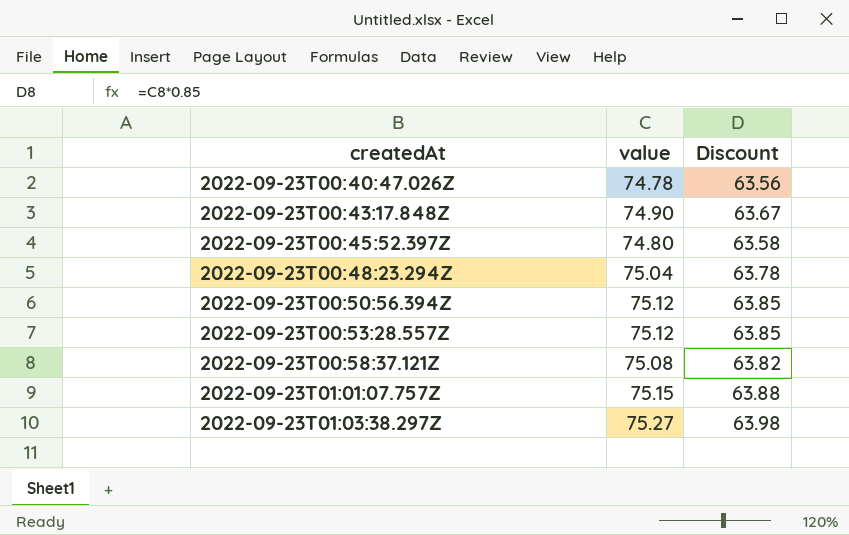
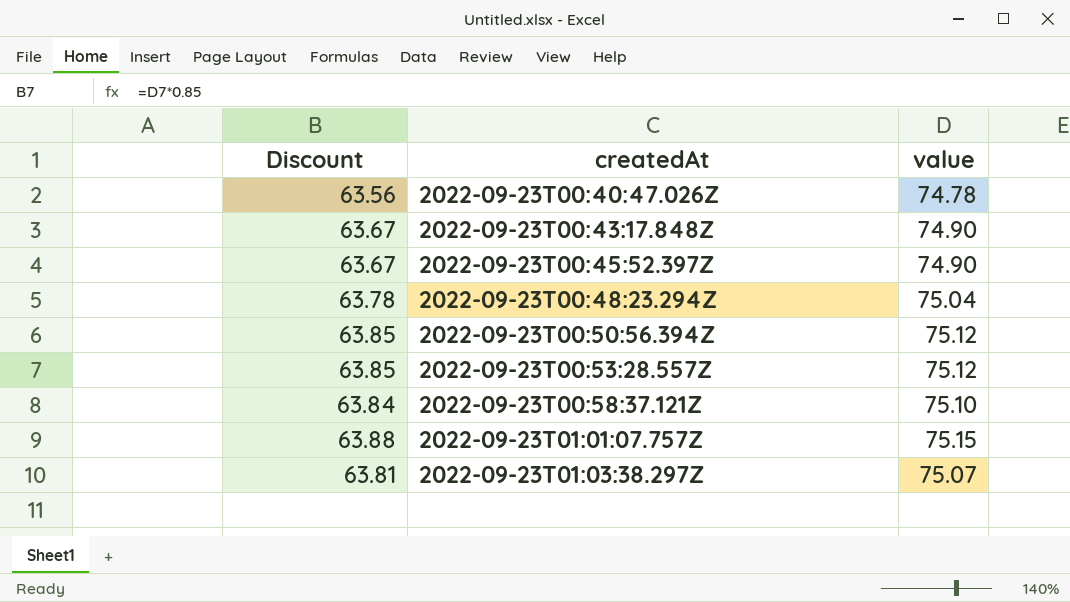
column Discount | position: 3 -> 1
2022-09-23T00:45:52.397Z | Discount: 63.58 -> 63.67
2022-09-23T00:45:52.397Z | value: 74.80 -> 74.90
2022-09-23T00:58:37.121Z | Discount: 63.82 -> 63.84
2022-09-23T00:58:37.121Z | value: 75.08 -> 75.10
2022-09-23T01:03:38.297Z | Discount: 63.98 -> 63.81
2022-09-23T01:03:38.297Z | value: 75.27 -> 75.07

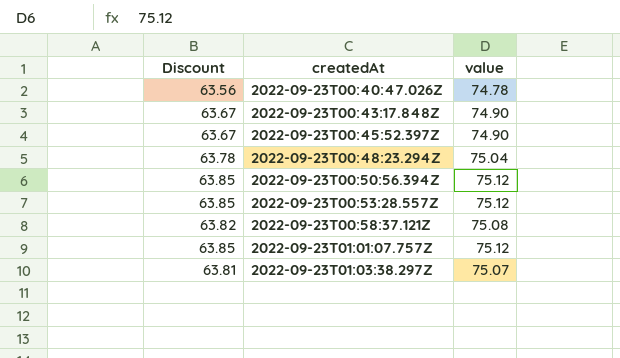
2022-09-23T00:58:37.121Z | Discount: 63.84 -> 63.82
2022-09-23T00:58:37.121Z | value: 75.10 -> 75.08
2022-09-23T01:01:07.757Z | Discount: 63.88 -> 63.85
2022-09-23T01:01:07.757Z | value: 75.15 -> 75.12

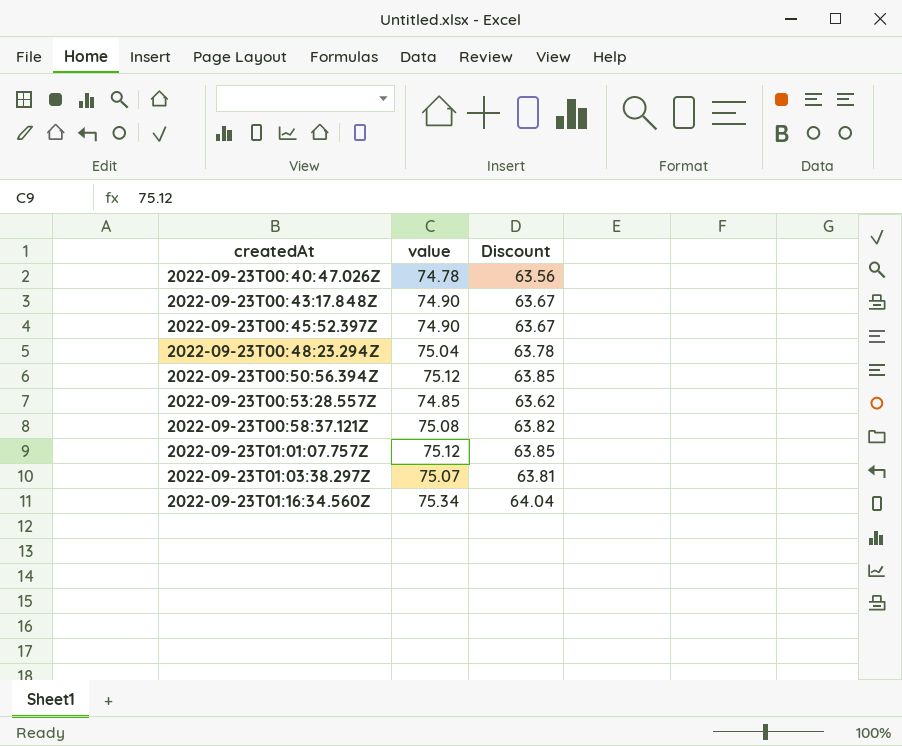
column Discount | position: 1 -> 3
2022-09-23T00:53:28.557Z | value: 75.12 -> 74.85
2022-09-23T00:53:28.557Z | Discount: 63.85 -> 63.62
row 2022-09-23T01:16:34.560Z: none -> 75.34 | 64.04

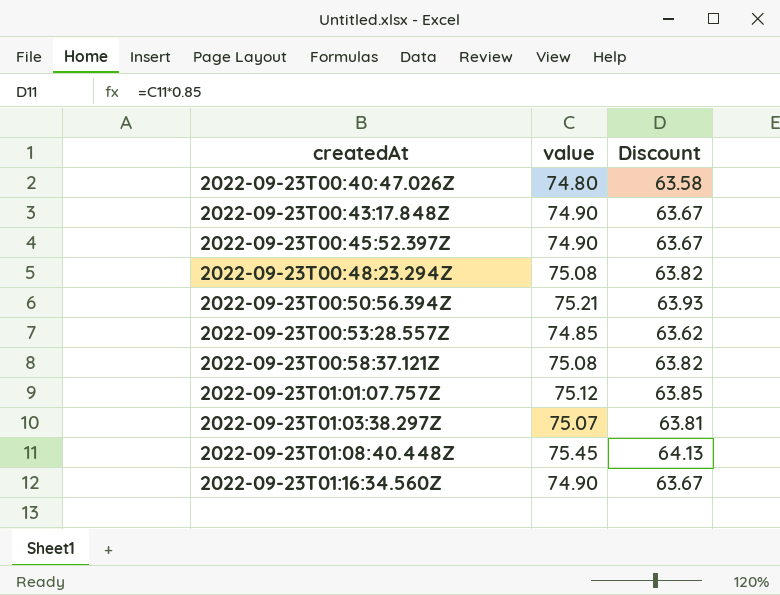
2022-09-23T00:40:47.026Z | value: 74.78 -> 74.80
2022-09-23T00:40:47.026Z | Discount: 63.56 -> 63.58
2022-09-23T00:48:23.294Z | value: 75.04 -> 75.08
2022-09-23T00:48:23.294Z | Discount: 63.78 -> 63.82
2022-09-23T00:50:56.394Z | value: 75.12 -> 75.21
2022-09-23T00:50:56.394Z | Discount: 63.85 -> 63.93
row 2022-09-23T01:08:40.448Z: none -> 75.45 | 64.13
2022-09-23T01:16:34.560Z | value: 75.34 -> 74.90
2022-09-23T01:16:34.560Z | Discount: 64.04 -> 63.67

